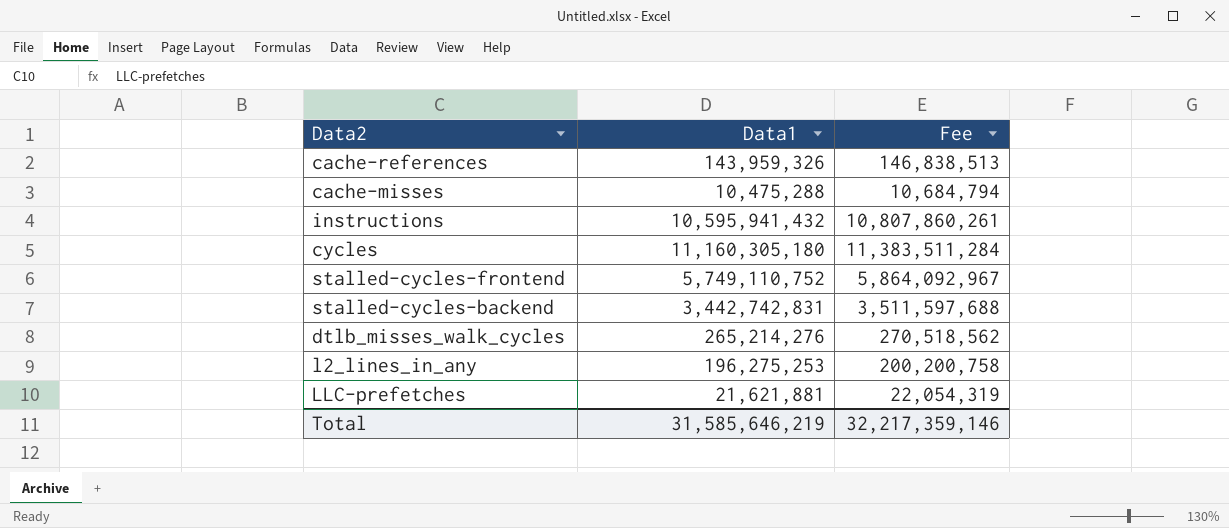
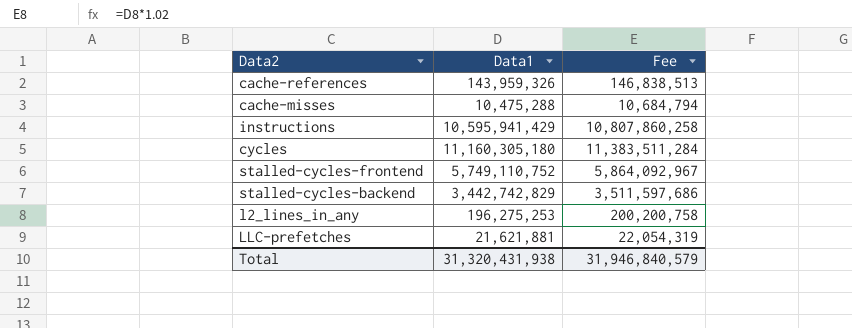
row dtlb_misses_walk_cycles: 265,214,276 | 270,518,562 -> none
instructions | Data1: 10,595,941,432 -> 10,595,941,429
instructions | Fee: 10,807,860,261 -> 10,807,860,258
stalled-cycles-backend | Data1: 3,442,742,831 -> 3,442,742,829
stalled-cycles-backend | Fee: 3,511,597,688 -> 3,511,597,686
Total | Data1: 31,585,646,219 -> 31,320,431,938
Total | Fee: 32,217,359,146 -> 31,946,840,579

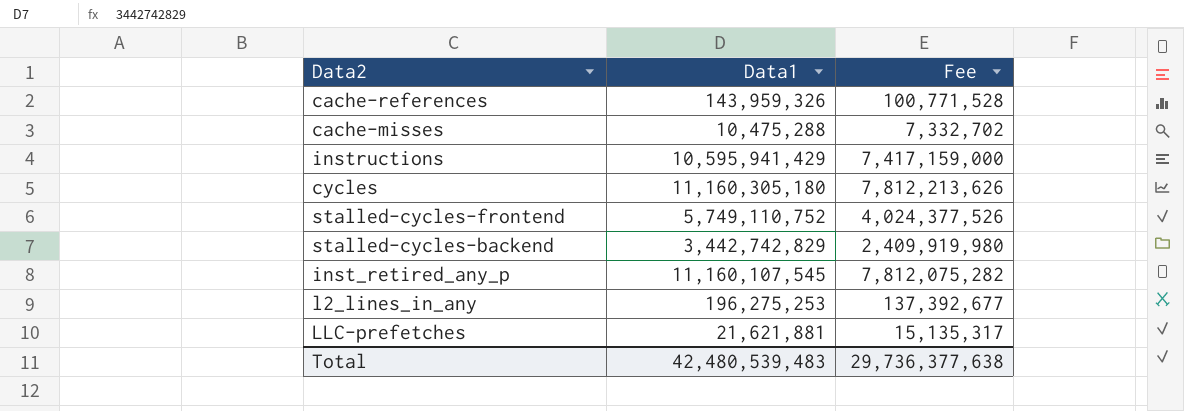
column Fee | formula: [Data1] * 1.02 -> [Data1] * 0.7
row inst_retired_any_p: none -> 11,160,107,545 | 7,812,075,282
Total | Data1: 31,320,431,938 -> 42,480,539,483
Total | Fee: 31,946,840,579 -> 29,736,377,638

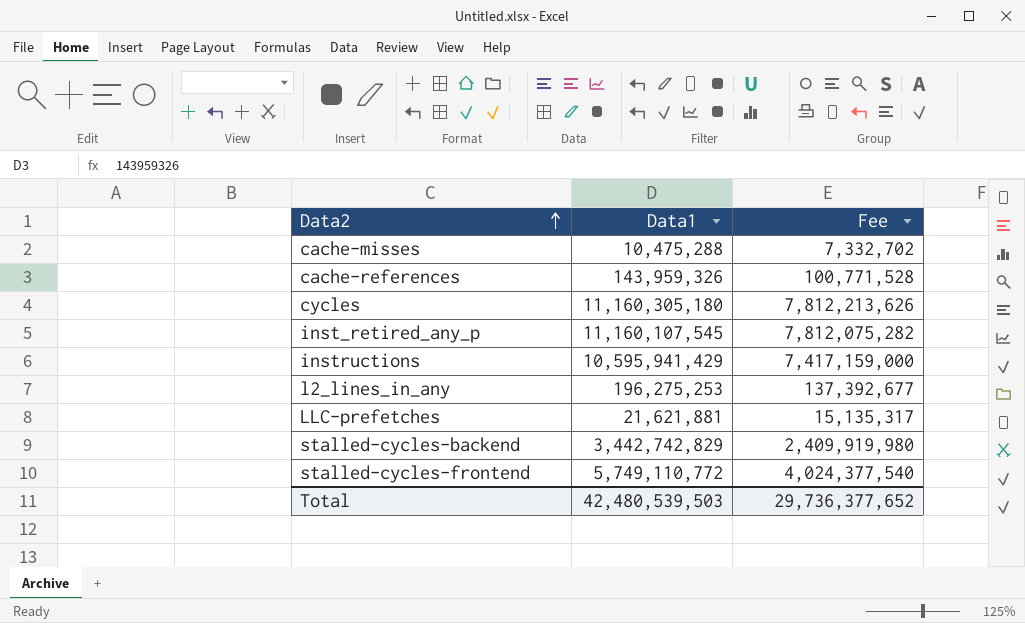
row order: none -> Data2 ascending
stalled-cycles-frontend | Data1: 5,749,110,752 -> 5,749,110,772
stalled-cycles-frontend | Fee: 4,024,377,526 -> 4,024,377,540
Total | Data1: 42,480,539,483 -> 42,480,539,503
Total | Fee: 29,736,377,638 -> 29,736,377,652

